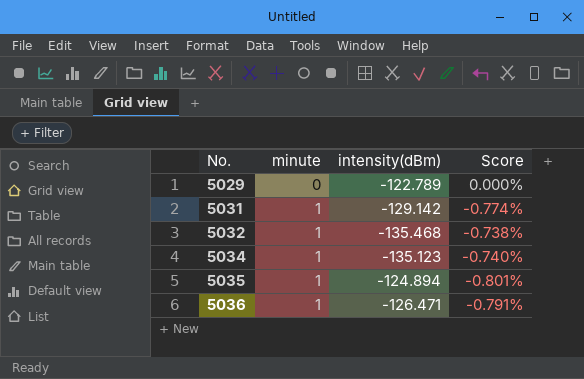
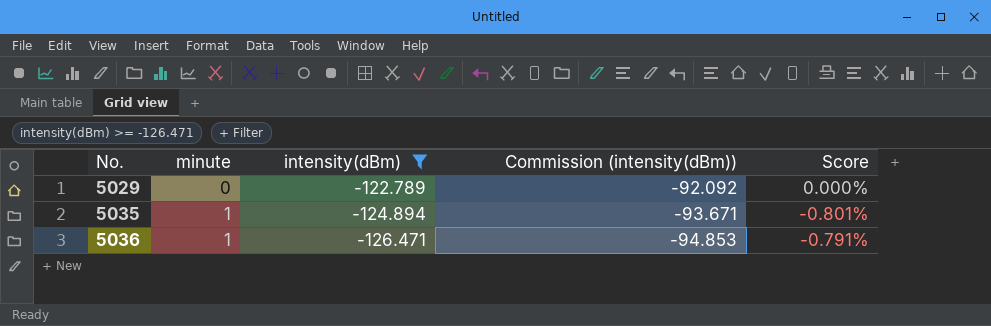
filter: none -> intensity(dBm) >= -126.471
column Commission (intensity(dBm)) | formula: none -> [intensity(dBm)] * 0.75

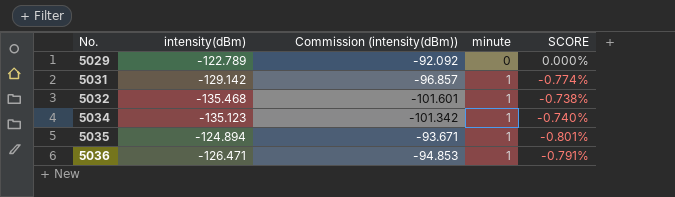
filter: intensity(dBm) >= -126.471 -> none
column minute | position: 2 -> 4
column name: Score -> SCORE

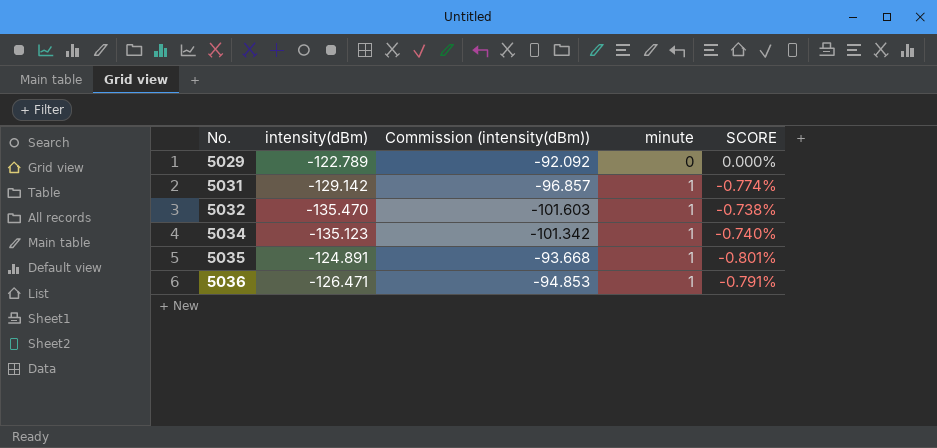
5032 | intensity(dBm): -135.468 -> -135.470
5032 | Commission (intensity(dBm)): -101.601 -> -101.603
5035 | intensity(dBm): -124.894 -> -124.891
5035 | Commission (intensity(dBm)): -93.671 -> -93.668

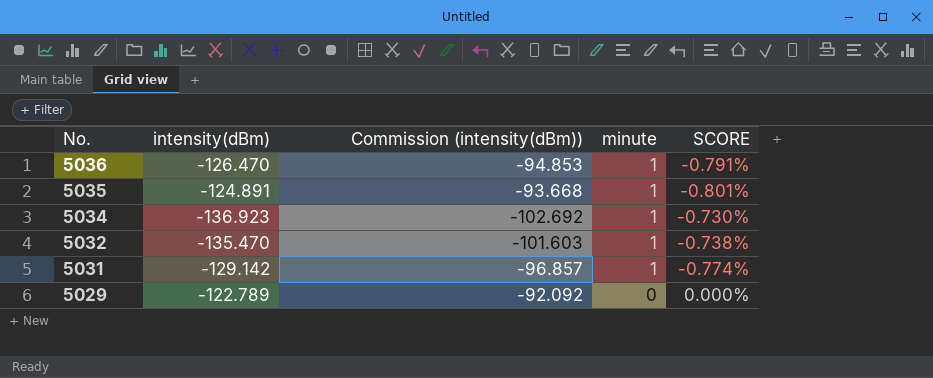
row order: No. ascending -> No. descending
5036 | intensity(dBm): -126.471 -> -126.470
5034 | intensity(dBm): -135.123 -> -136.923
5034 | Commission (intensity(dBm)): -101.342 -> -102.692
5034 | SCORE: -0.740% -> -0.730%

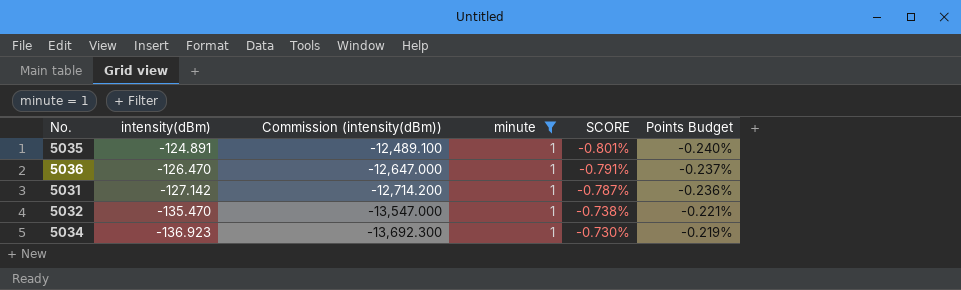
filter: none -> minute = 1
row order: No. descending -> intensity(dBm) descending
column Commission (intensity(dBm)) | formula: [intensity(dBm)] * 0.75 -> [intensity(dBm)] * 100
column Points Budget | formula: none -> [SCORE] * 0.3
5031 | intensity(dBm): -129.142 -> -127.142
5031 | SCORE: -0.774% -> -0.787%

